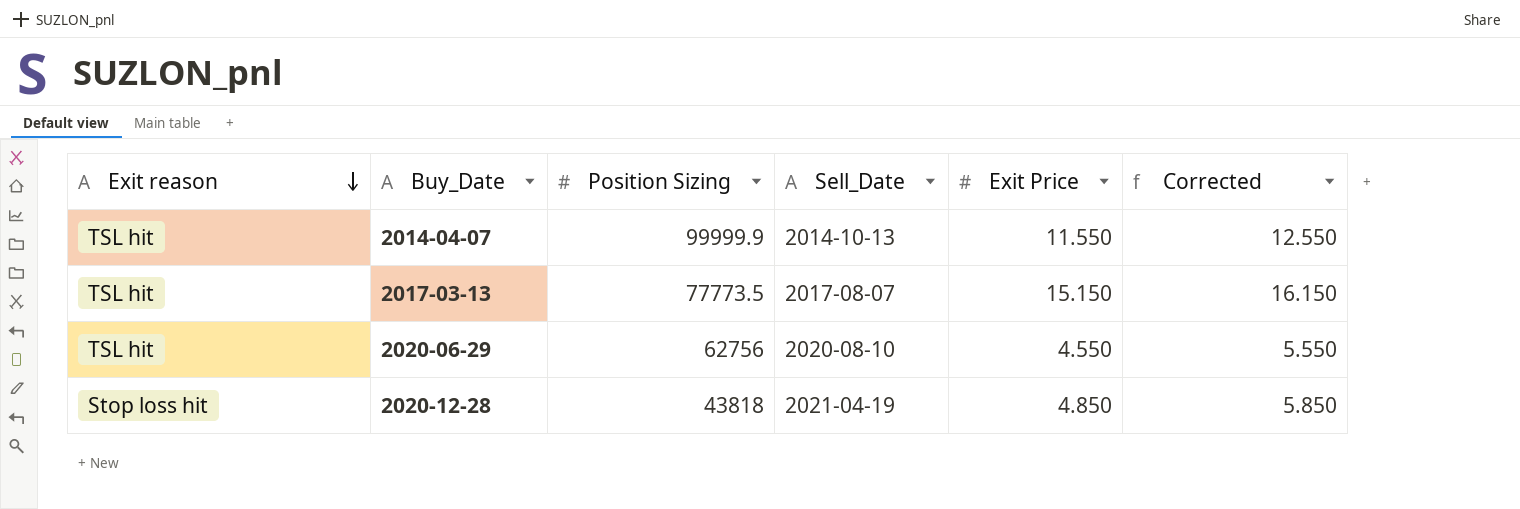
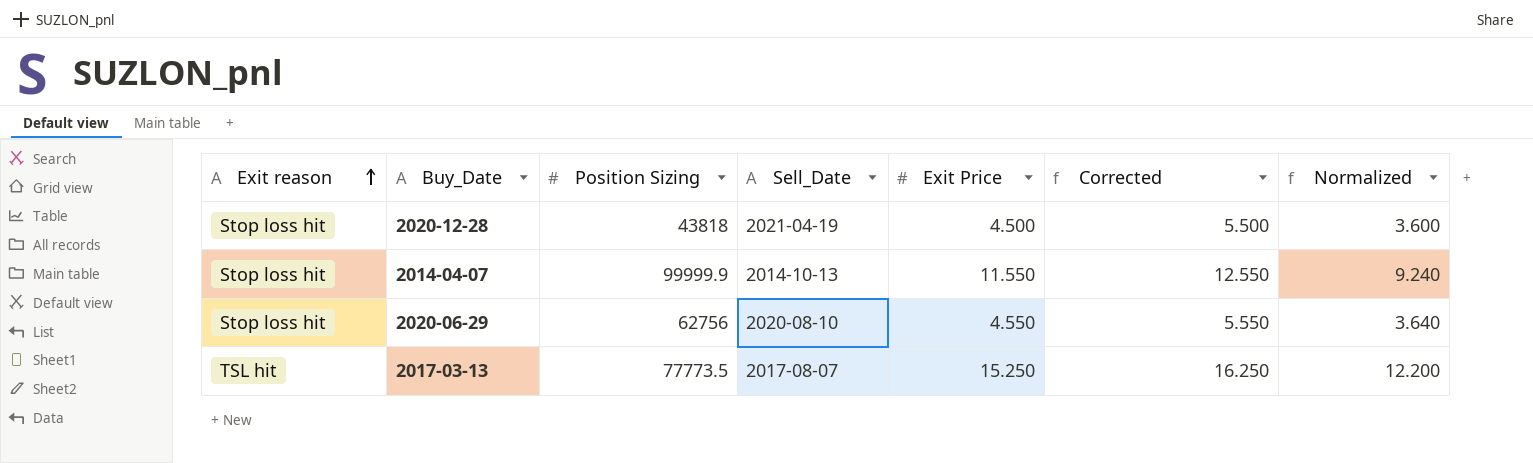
row order: Exit reason descending -> Exit reason ascending
column Normalized | formula: none -> [Exit Price] * 0.8
2020-12-28 | Exit Price: 4.850 -> 4.500
2020-12-28 | Corrected: 5.850 -> 5.500
2014-04-07 | Exit reason: TSL hit -> Stop loss hit
2020-06-29 | Exit reason: TSL hit -> Stop loss hit
2017-03-13 | Exit Price: 15.150 -> 15.250
2017-03-13 | Corrected: 16.150 -> 16.250

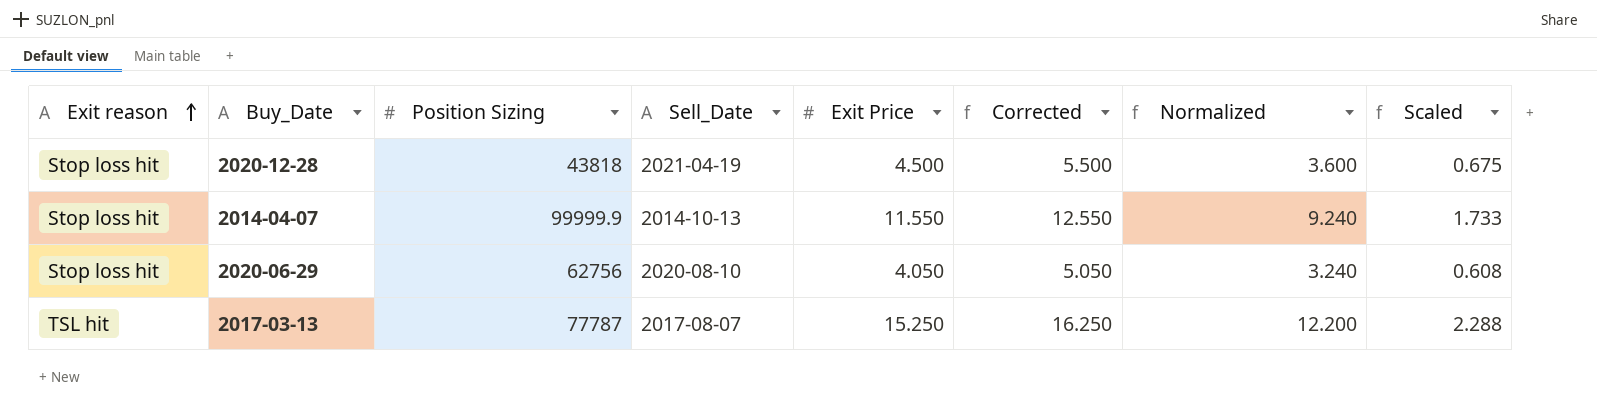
column Scaled | formula: none -> [Exit Price] * 0.15
2020-06-29 | Exit Price: 4.550 -> 4.050
2020-06-29 | Corrected: 5.550 -> 5.050
2020-06-29 | Normalized: 3.640 -> 3.240
2017-03-13 | Position Sizing: 77773.5 -> 77787

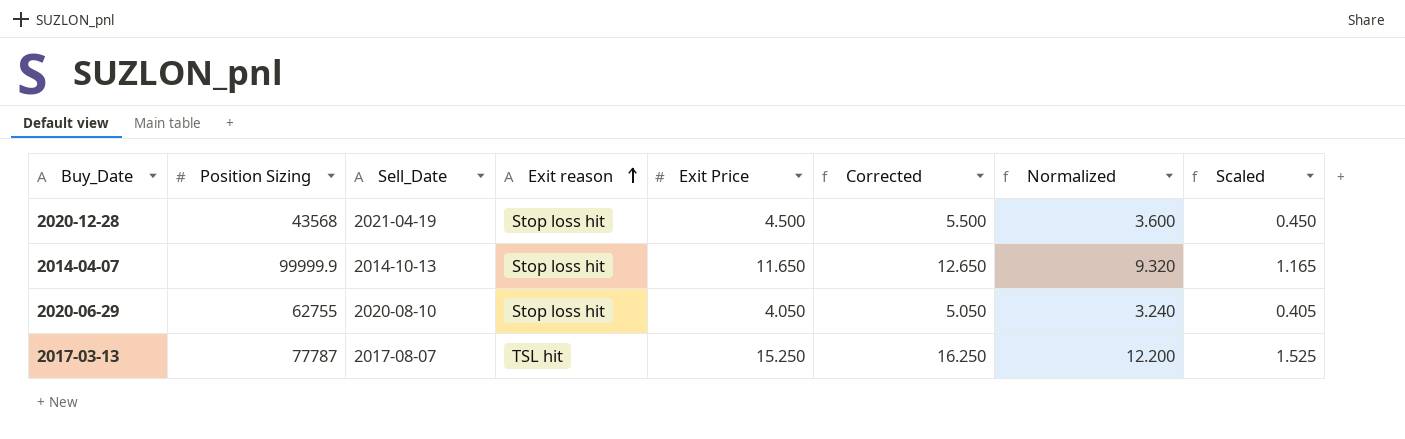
column Exit reason | position: 1 -> 4
column Scaled | formula: [Exit Price] * 0.15 -> [Exit Price] * 0.1
2020-12-28 | Position Sizing: 43818 -> 43568
2014-04-07 | Exit Price: 11.550 -> 11.650
2014-04-07 | Corrected: 12.550 -> 12.650
2014-04-07 | Normalized: 9.240 -> 9.320
2020-06-29 | Position Sizing: 62756 -> 62755

